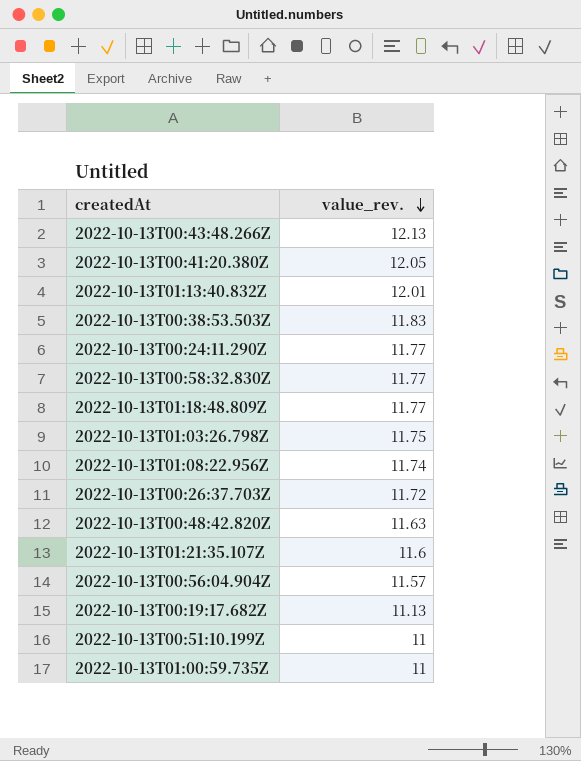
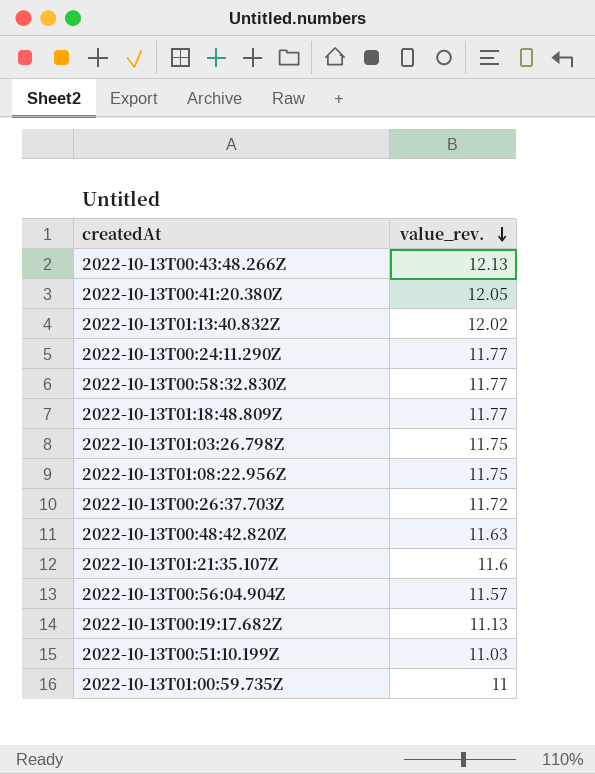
row 2022-10-13T00:38:53.503Z: 11.83 -> none
2022-10-13T01:13:40.832Z | value_rev.: 12.01 -> 12.02
2022-10-13T01:08:22.956Z | value_rev.: 11.74 -> 11.75
2022-10-13T00:51:10.199Z | value_rev.: 11 -> 11.03

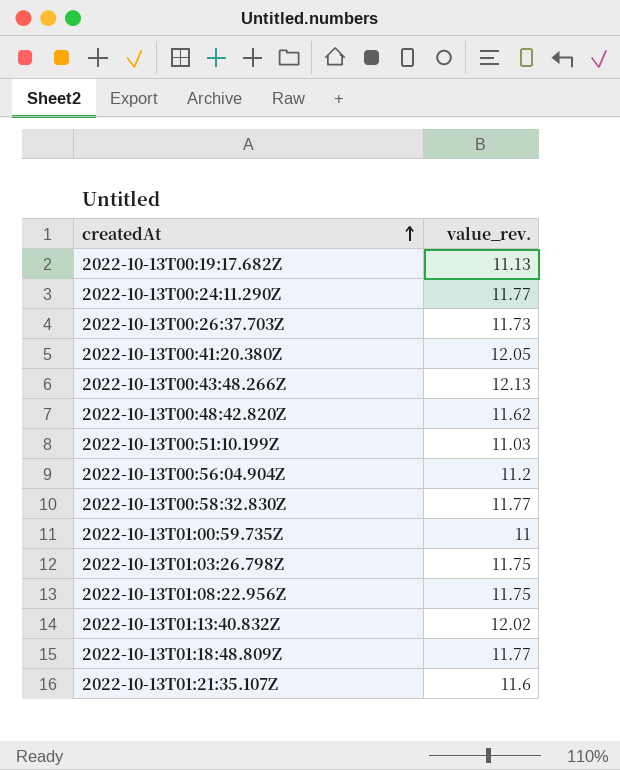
row order: value_rev. descending -> createdAt ascending
2022-10-13T00:26:37.703Z | value_rev.: 11.72 -> 11.73
2022-10-13T00:48:42.820Z | value_rev.: 11.63 -> 11.62
2022-10-13T00:56:04.904Z | value_rev.: 11.57 -> 11.2

